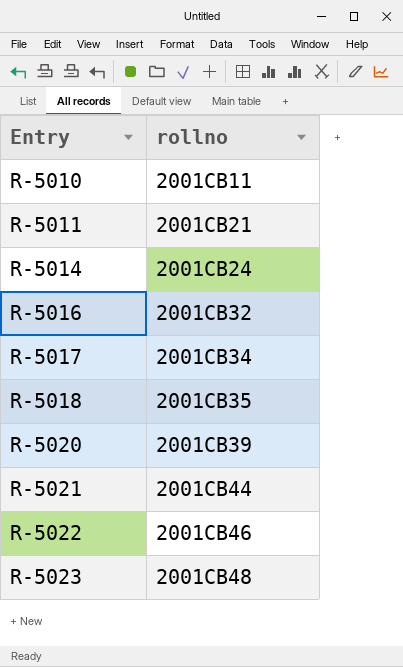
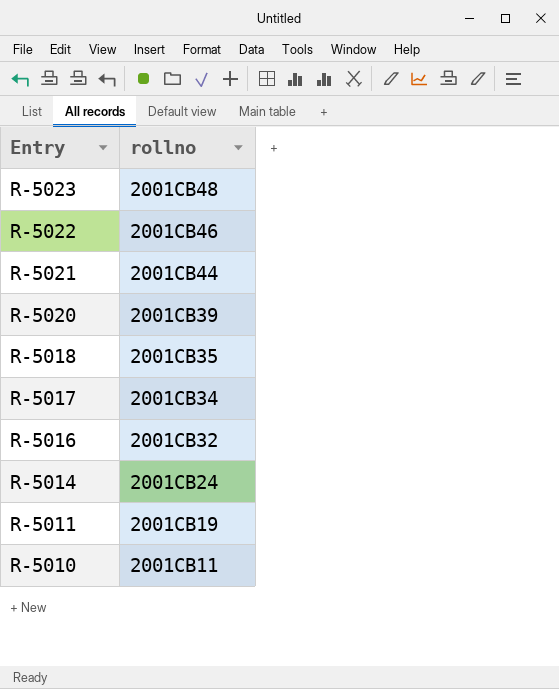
row order: Entry ascending -> Entry descending
R-5011 | rollno: 2001CB21 -> 2001CB19

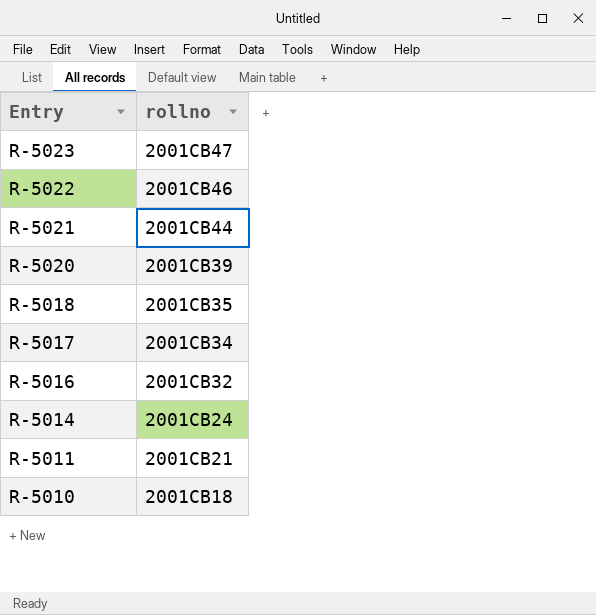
R-5023 | rollno: 2001CB48 -> 2001CB47
R-5011 | rollno: 2001CB19 -> 2001CB21
R-5010 | rollno: 2001CB11 -> 2001CB18

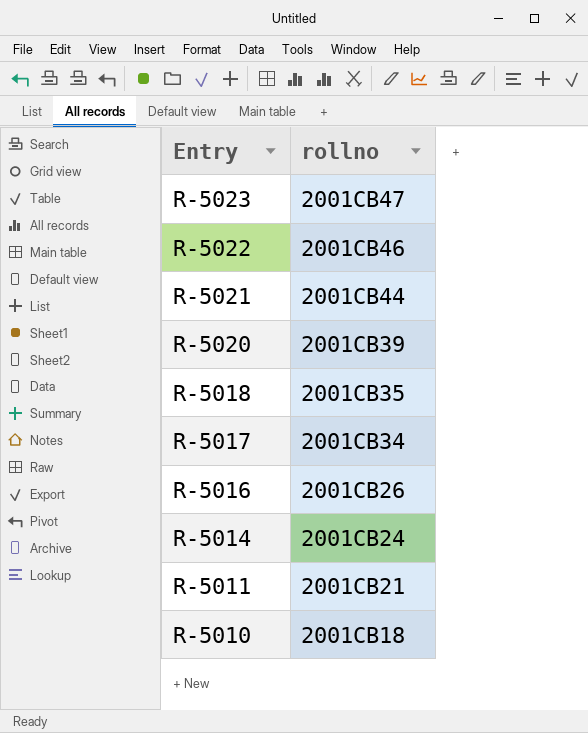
R-5016 | rollno: 2001CB32 -> 2001CB26

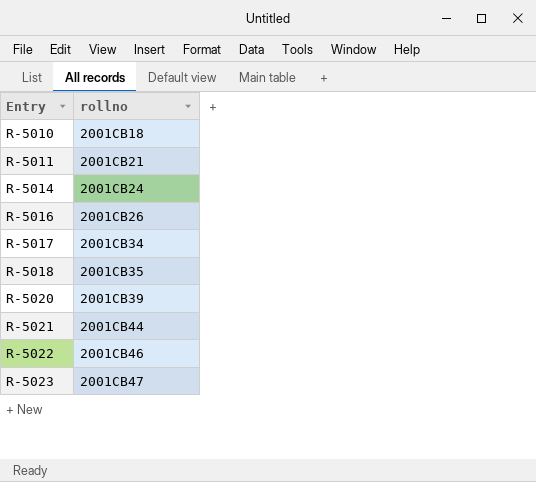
row order: Entry descending -> Entry ascending

